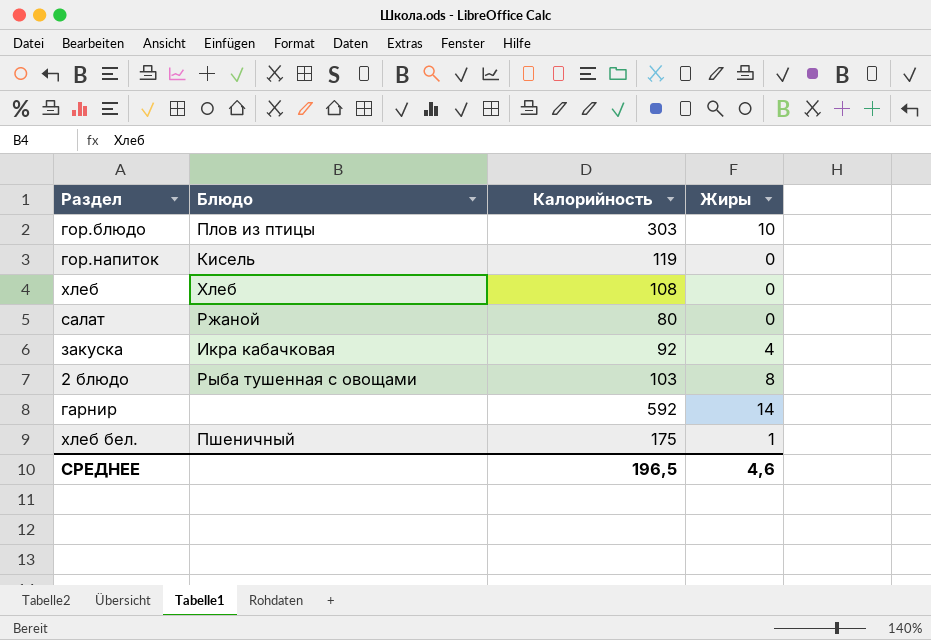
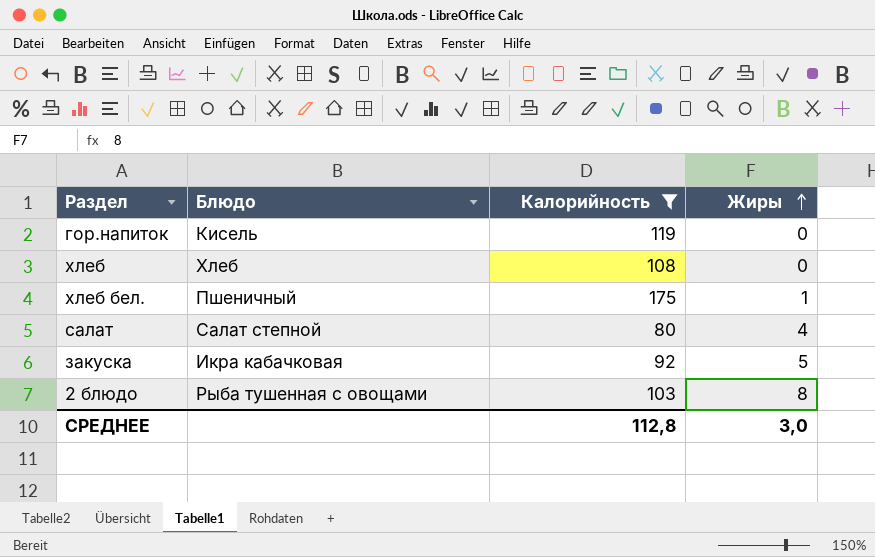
filter: none -> Калорийность <= 175
row order: none -> Жиры ascending
салат | Блюдо: Ржаной -> Салат степной
салат | Жиры: 0 -> 4
закуска | Жиры: 4 -> 5
СРЕДНЕЕ | Калорийность: 196,5 -> 112,8
СРЕДНЕЕ | Жиры: 4,6 -> 3,0

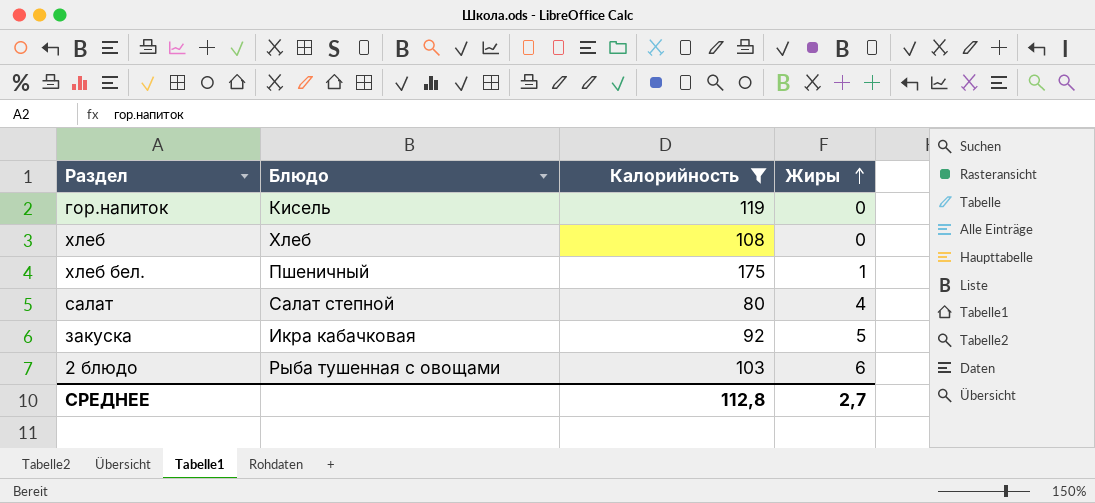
2 блюдо | Жиры: 8 -> 6
СРЕДНЕЕ | Жиры: 3,0 -> 2,7

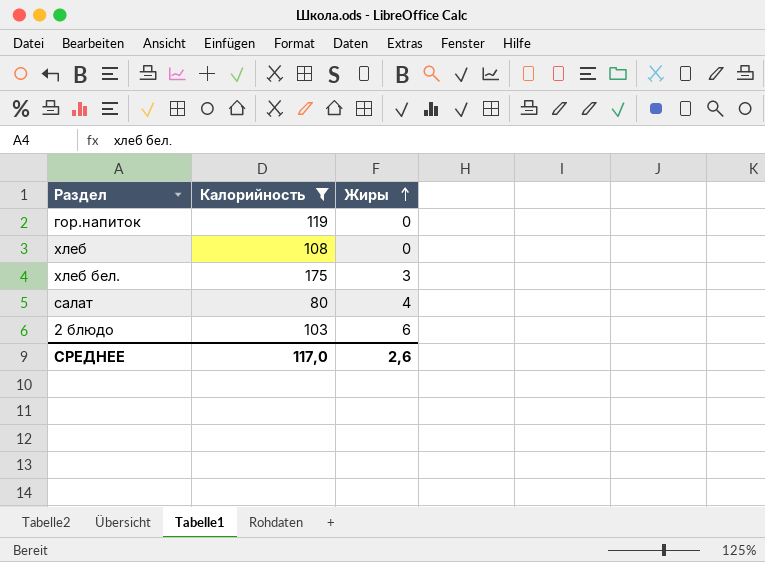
column Блюдо | position: 2 -> none
row закуска: Икра кабачковая | 92 | 5 -> none
хлеб бел. | Жиры: 1 -> 3
СРЕДНЕЕ | Калорийность: 112,8 -> 117,0
СРЕДНЕЕ | Жиры: 2,7 -> 2,6

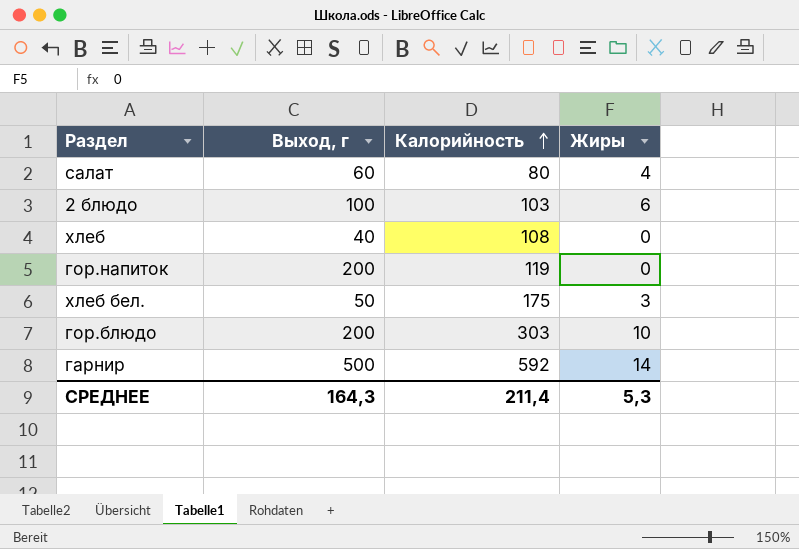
filter: Калорийность <= 175 -> none
row order: Жиры ascending -> Калорийность ascending
column Выход, г | position: none -> 2
СРЕДНЕЕ | Калорийность: 117,0 -> 211,4
СРЕДНЕЕ | Жиры: 2,6 -> 5,3

